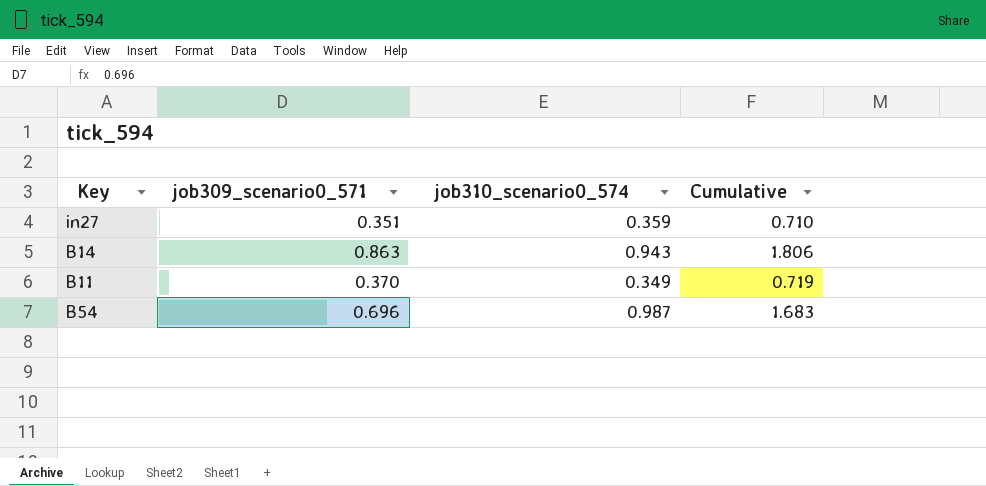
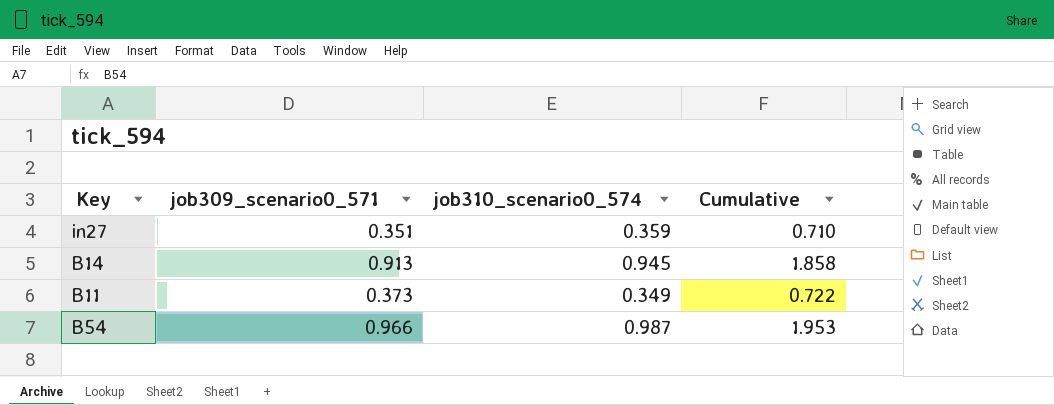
B14 | job309_scenario0_571: 0.863 -> 0.913
B14 | job310_scenario0_574: 0.943 -> 0.945
B14 | Cumulative: 1.806 -> 1.858
B11 | job309_scenario0_571: 0.370 -> 0.373
B11 | Cumulative: 0.719 -> 0.722
B54 | job309_scenario0_571: 0.696 -> 0.966
B54 | Cumulative: 1.683 -> 1.953

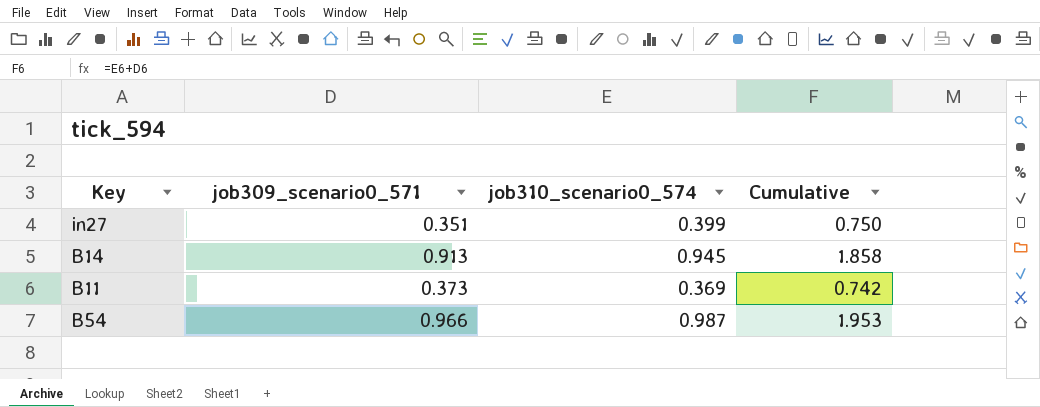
in27 | job310_scenario0_574: 0.359 -> 0.399
in27 | Cumulative: 0.710 -> 0.750
B11 | job310_scenario0_574: 0.349 -> 0.369
B11 | Cumulative: 0.722 -> 0.742

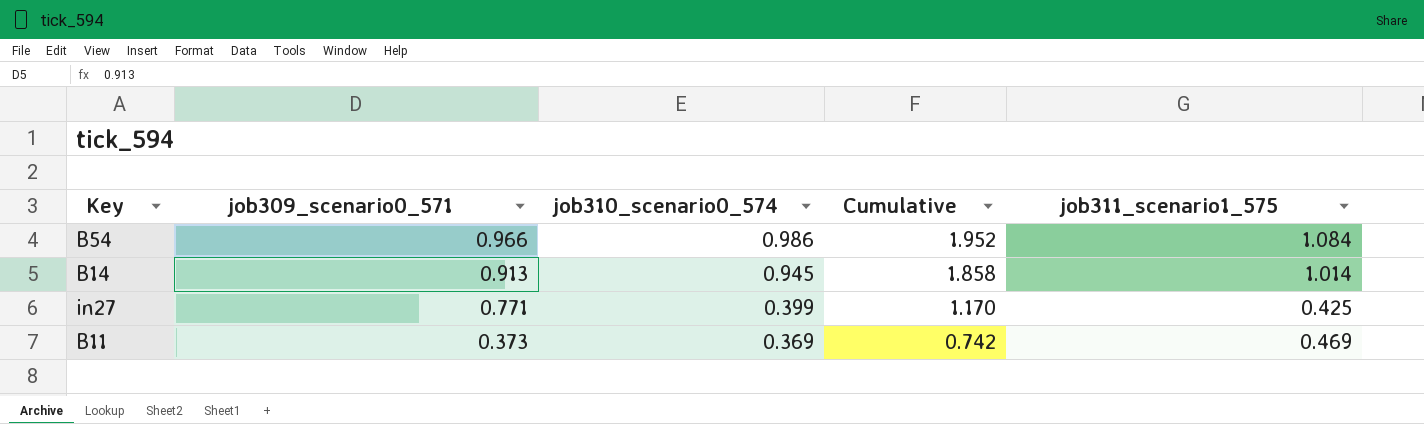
row order: none -> job309_scenario0_571 descending
column job311_scenario1_575 | position: none -> 5
B54 | job310_scenario0_574: 0.987 -> 0.986
B54 | Cumulative: 1.953 -> 1.952
in27 | job309_scenario0_571: 0.351 -> 0.771
in27 | Cumulative: 0.750 -> 1.170

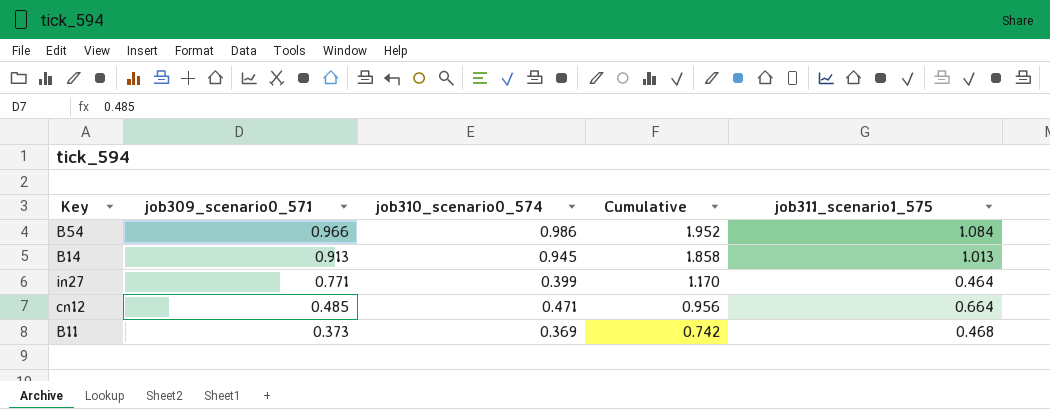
B14 | job311_scenario1_575: 1.014 -> 1.013
in27 | job311_scenario1_575: 0.425 -> 0.464
row cn12: none -> 0.485 | 0.471 | 0.956 | 0.664
B11 | job311_scenario1_575: 0.469 -> 0.468

